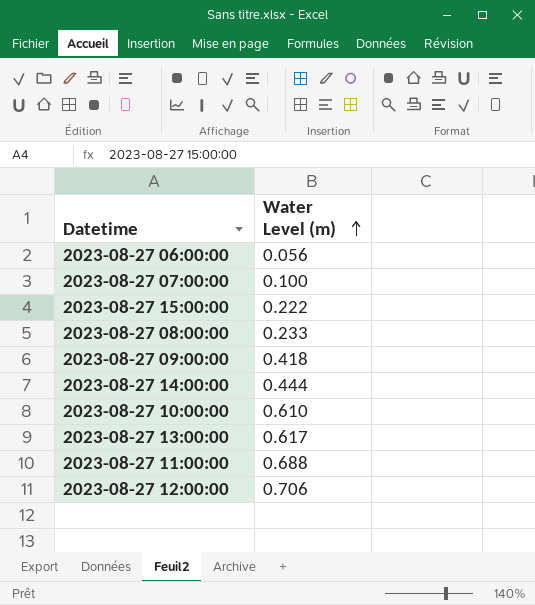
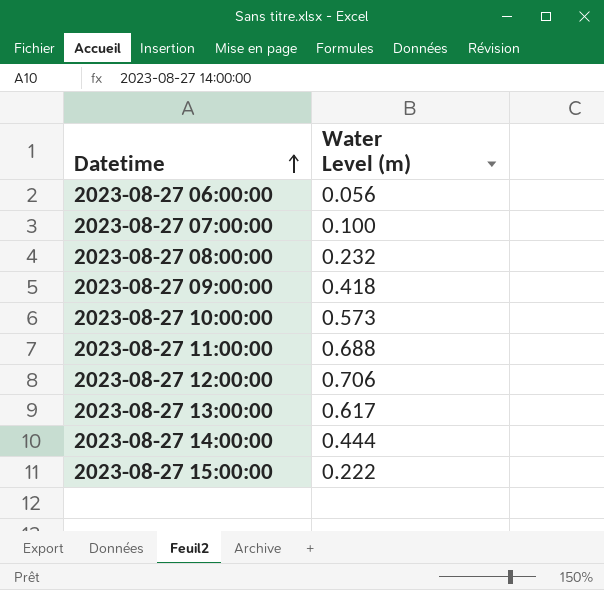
row order: Water Level (m) ascending -> Datetime ascending
2023-08-27 08:00:00 | Water Level (m): 0.233 -> 0.232
2023-08-27 10:00:00 | Water Level (m): 0.610 -> 0.573

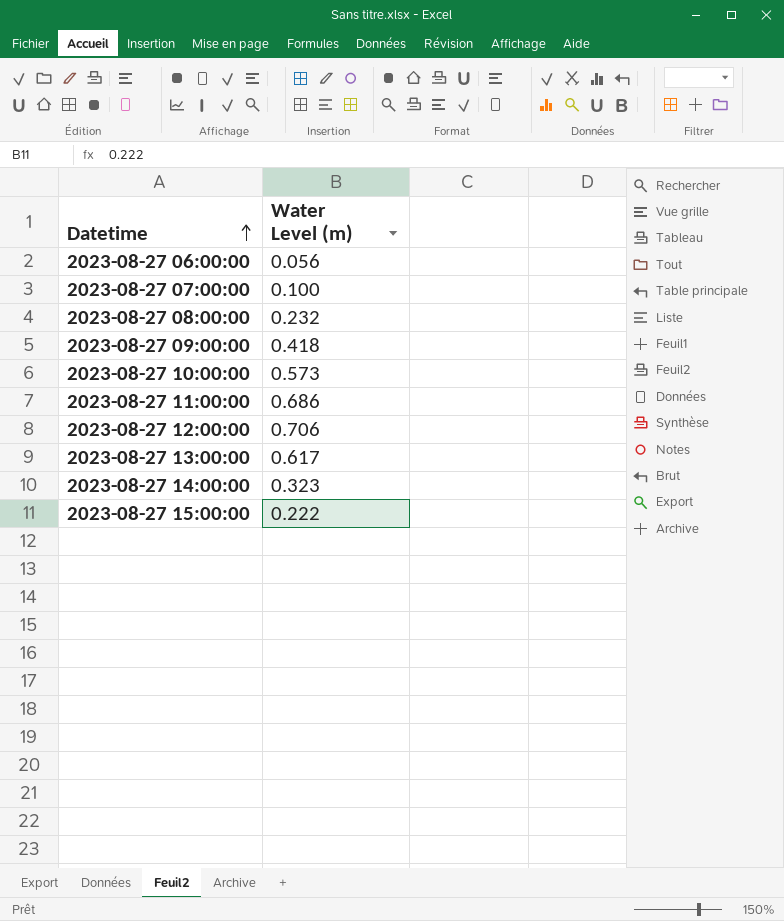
2023-08-27 11:00:00 | Water Level (m): 0.688 -> 0.686
2023-08-27 14:00:00 | Water Level (m): 0.444 -> 0.323

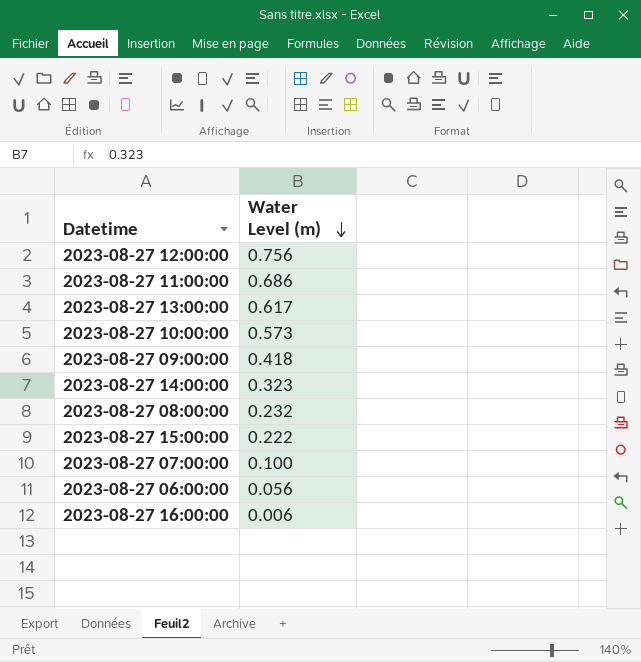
row order: Datetime ascending -> Water Level (m) descending
2023-08-27 12:00:00 | Water Level (m): 0.706 -> 0.756
row 2023-08-27 16:00:00: none -> 0.006

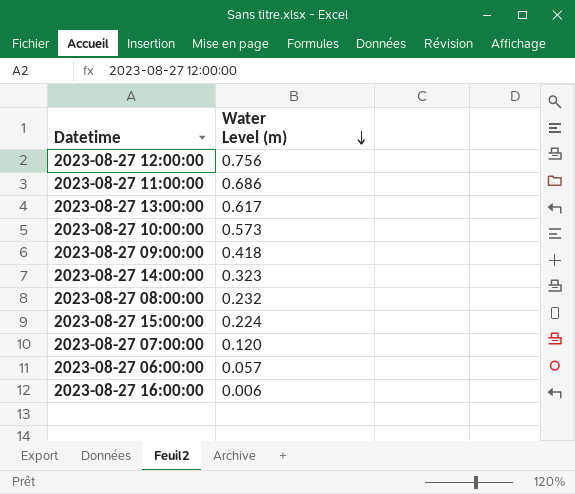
2023-08-27 15:00:00 | Water Level (m): 0.222 -> 0.224
2023-08-27 07:00:00 | Water Level (m): 0.100 -> 0.120
2023-08-27 06:00:00 | Water Level (m): 0.056 -> 0.057

